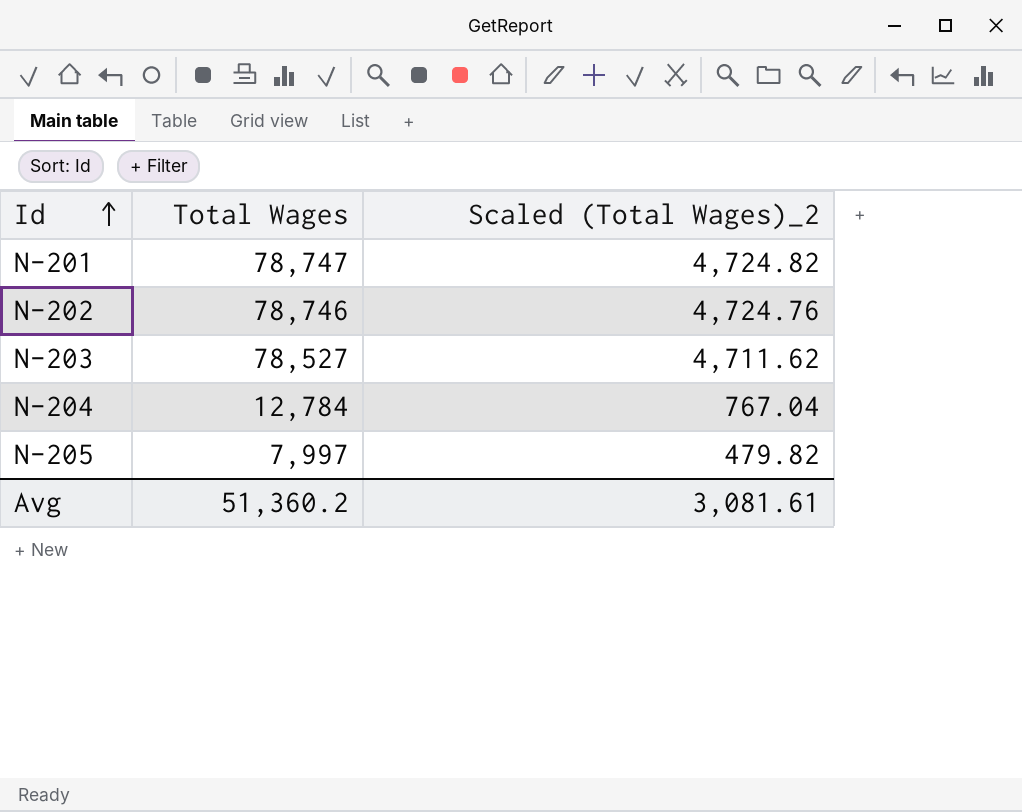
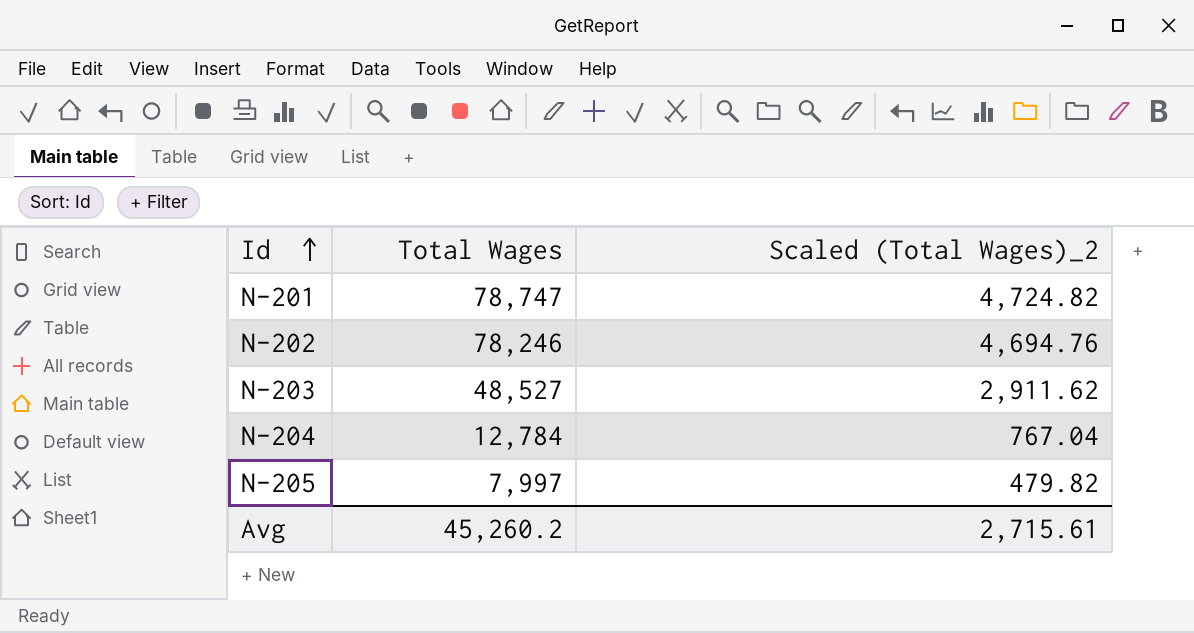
N-202 | Total Wages: 78,746 -> 78,246
N-202 | Scaled (Total Wages)_2: 4,724.76 -> 4,694.76
N-203 | Total Wages: 78,527 -> 48,527
N-203 | Scaled (Total Wages)_2: 4,711.62 -> 2,911.62
Avg | Total Wages: 51,360.2 -> 45,260.2
Avg | Scaled (Total Wages)_2: 3,081.61 -> 2,715.61

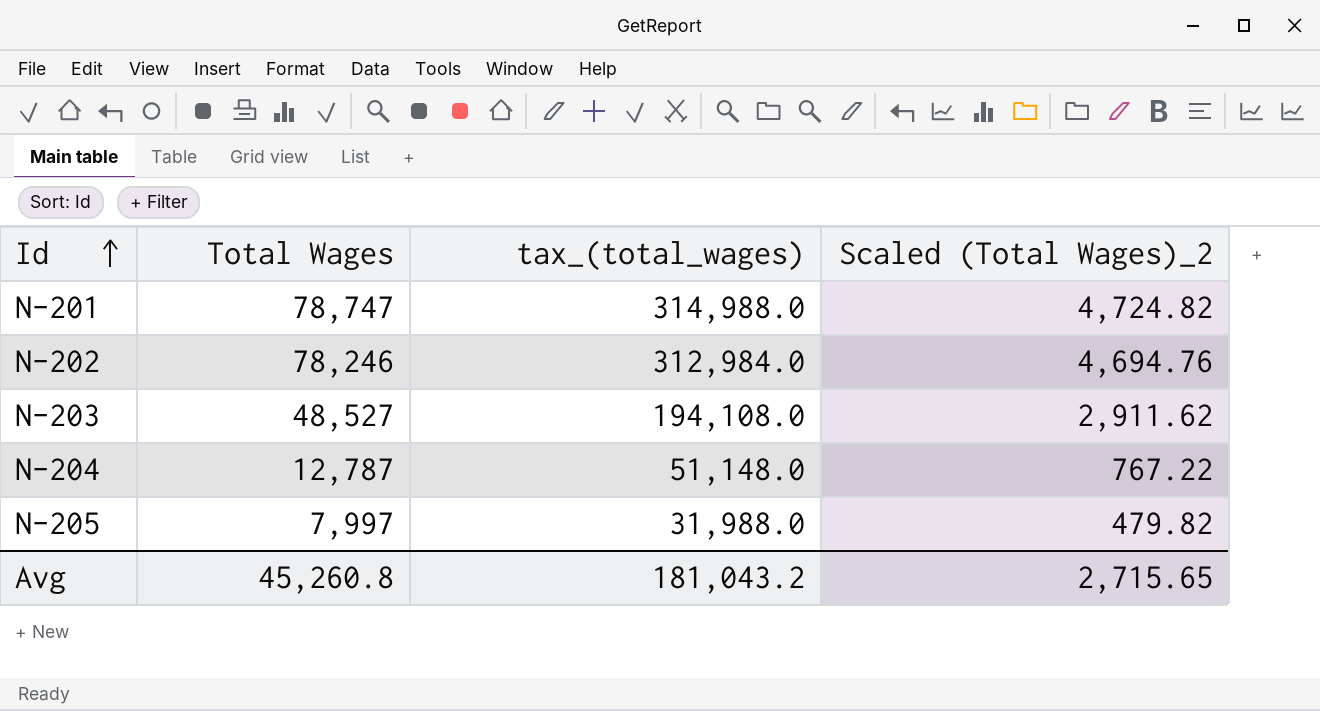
column tax_(total_wages) | formula: none -> [Total Wages] * 4
N-204 | Total Wages: 12,784 -> 12,787
N-204 | Scaled (Total Wages)_2: 767.04 -> 767.22
Avg | Total Wages: 45,260.2 -> 45,260.8
Avg | Scaled (Total Wages)_2: 2,715.61 -> 2,715.65

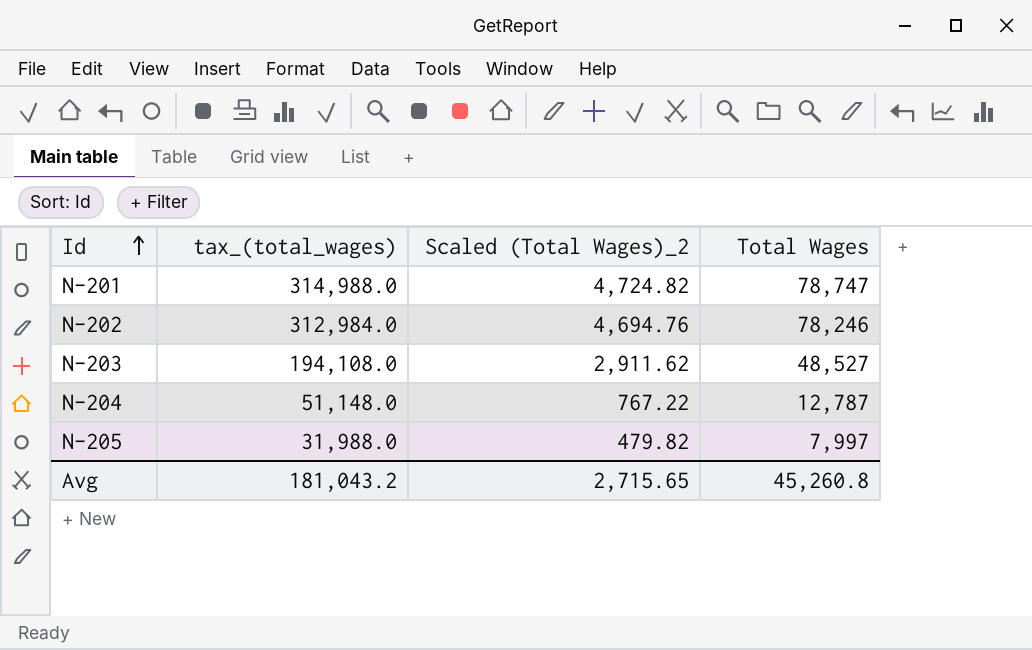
column Total Wages | position: 2 -> 4

